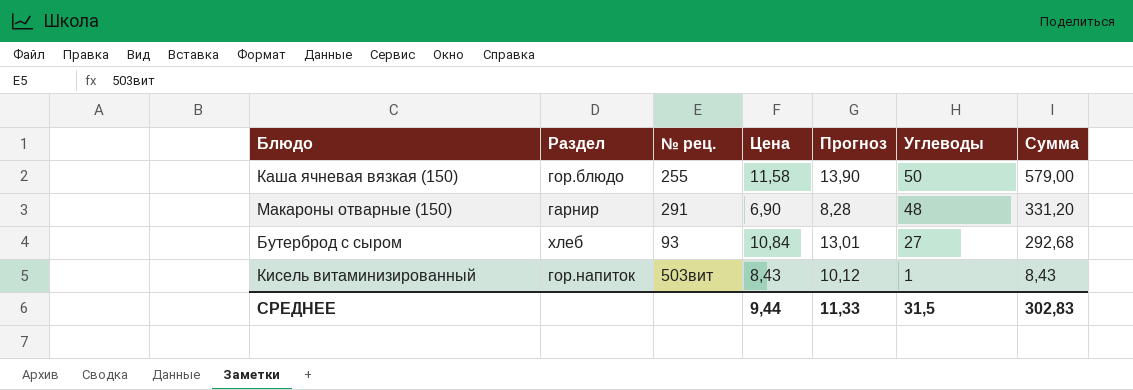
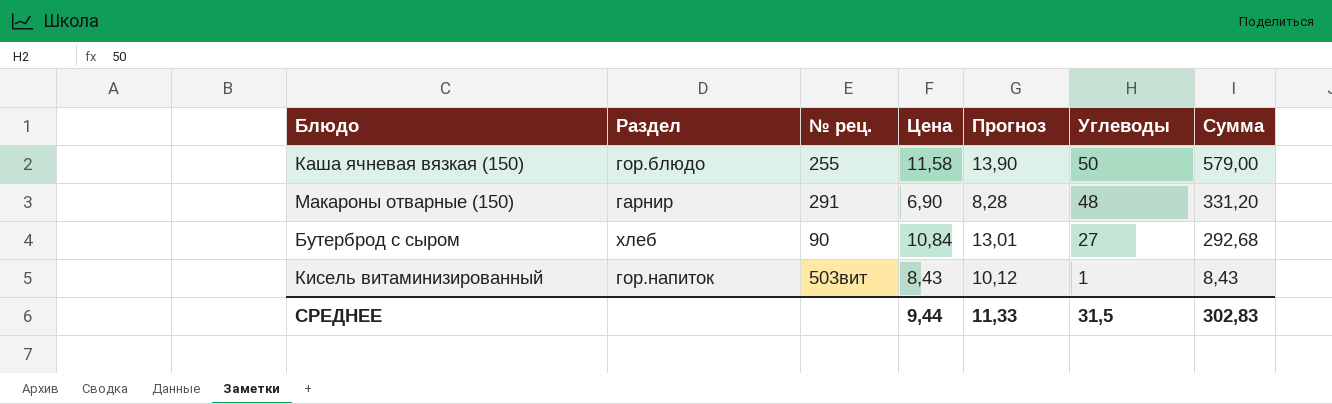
Бутерброд с сыром | № рец.: 93 -> 90

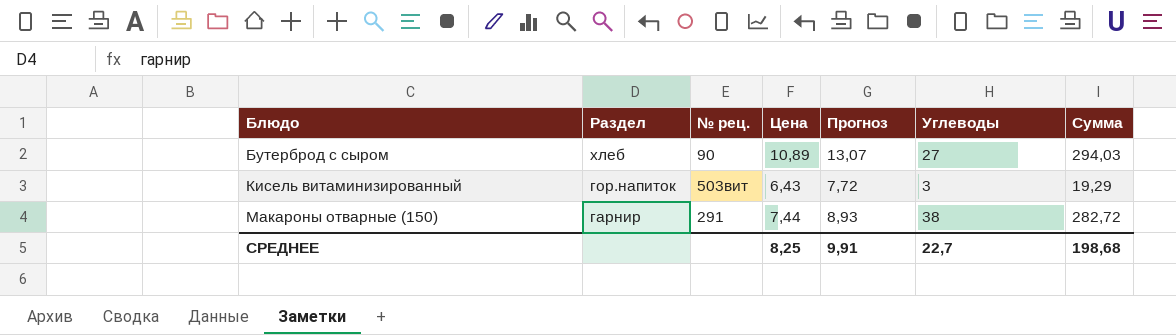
row order: Углеводы descending -> Блюдо ascending
row Каша ячневая вязкая (150): гор.блюдо | 255 | 11,58 | 13,90 | 50 | 579,00 -> none
Бутерброд с сыром | Цена: 10,84 -> 10,89
Бутерброд с сыром | Прогноз: 13,01 -> 13,07
Бутерброд с сыром | Сумма: 292,68 -> 294,03
Кисель витаминизированный | Цена: 8,43 -> 6,43
Кисель витаминизированный | Прогноз: 10,12 -> 7,72
Кисель витаминизированный | Углеводы: 1 -> 3
Кисель витаминизированный | Сумма: 8,43 -> 19,29
Макароны отварные (150) | Цена: 6,90 -> 7,44
Макароны отварные (150) | Прогноз: 8,28 -> 8,93
Макароны отварные (150) | Углеводы: 48 -> 38
Макароны отварные (150) | Сумма: 331,20 -> 282,72
СРЕДНЕЕ | Цена: 9,44 -> 8,25
СРЕДНЕЕ | Прогноз: 11,33 -> 9,91
СРЕДНЕЕ | Углеводы: 31,5 -> 22,7
СРЕДНЕЕ | Сумма: 302,83 -> 198,68

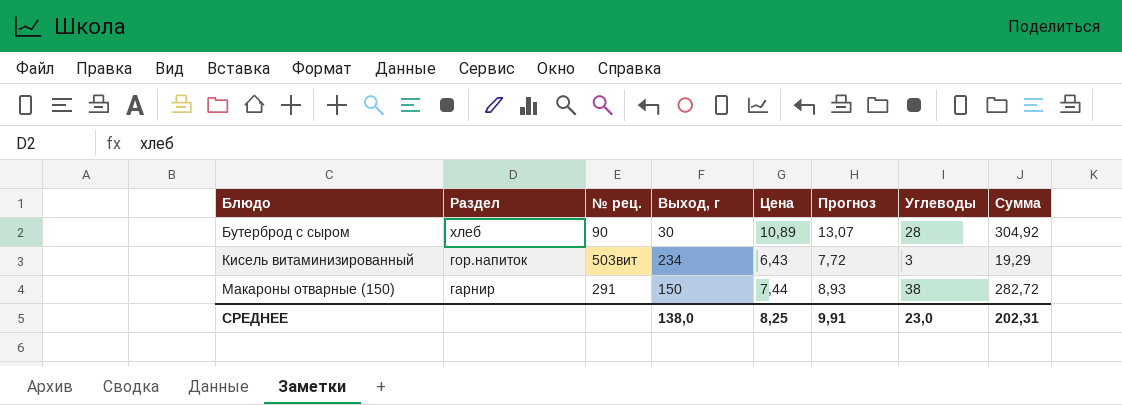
column Выход, г | position: none -> 4
Бутерброд с сыром | Углеводы: 27 -> 28
Бутерброд с сыром | Сумма: 294,03 -> 304,92
СРЕДНЕЕ | Углеводы: 22,7 -> 23,0
СРЕДНЕЕ | Сумма: 198,68 -> 202,31

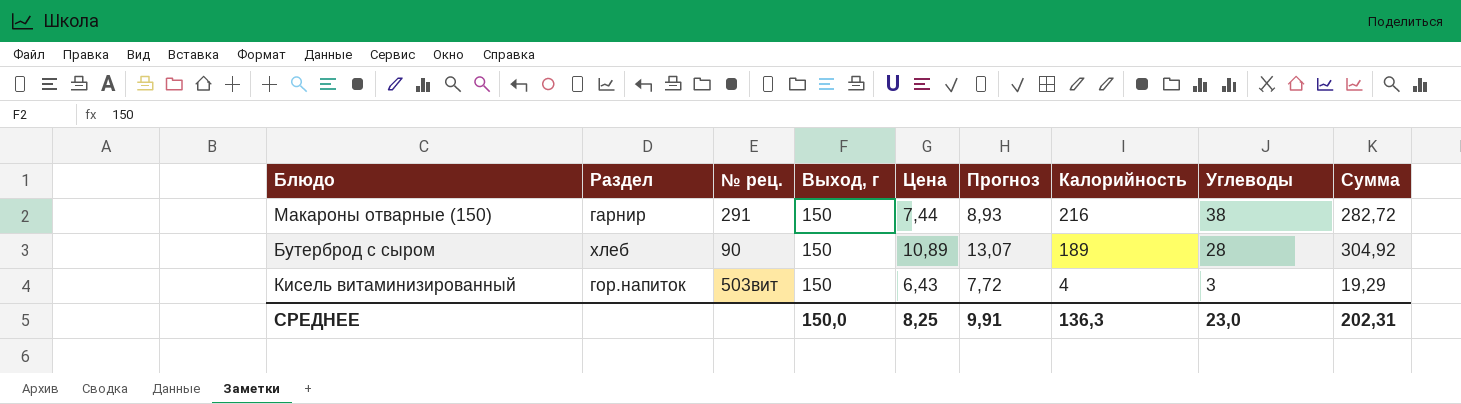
row order: Блюдо ascending -> Калорийность descending
column Калорийность | position: none -> 7
Бутерброд с сыром | Выход, г: 30 -> 150
Кисель витаминизированный | Выход, г: 234 -> 150
СРЕДНЕЕ | Выход, г: 138,0 -> 150,0

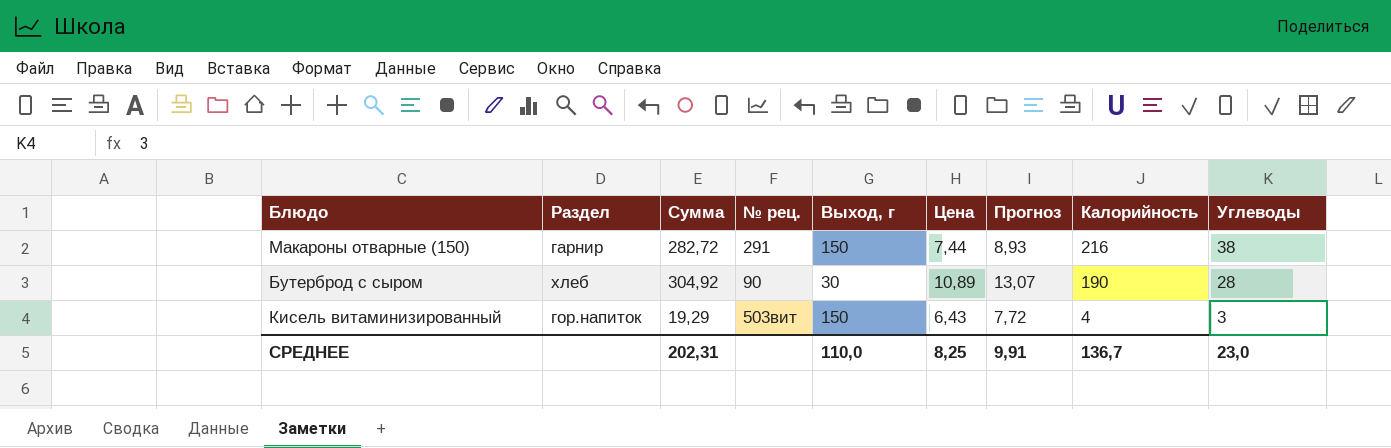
column Сумма | position: 9 -> 3
Бутерброд с сыром | Выход, г: 150 -> 30
Бутерброд с сыром | Калорийность: 189 -> 190
СРЕДНЕЕ | Выход, г: 150,0 -> 110,0
СРЕДНЕЕ | Калорийность: 136,3 -> 136,7

